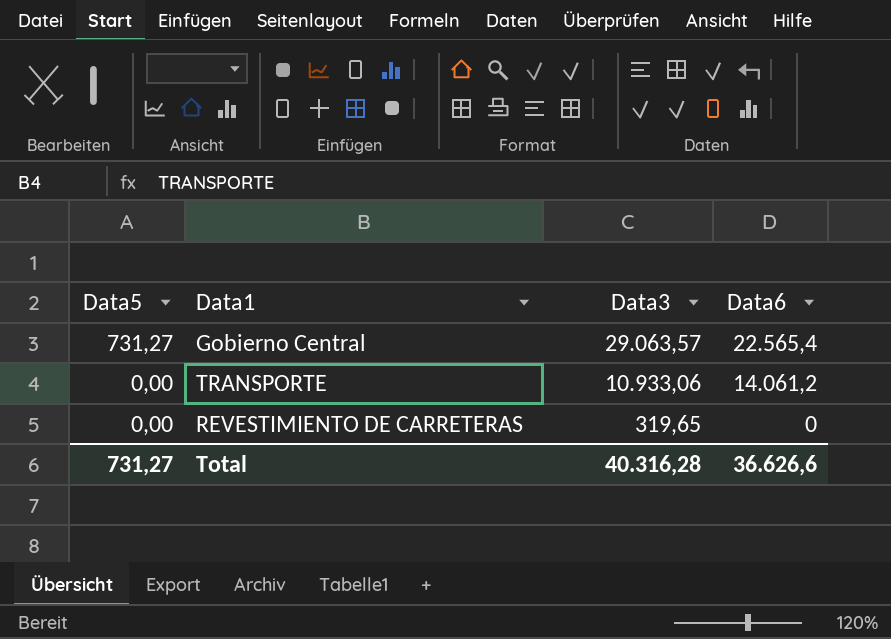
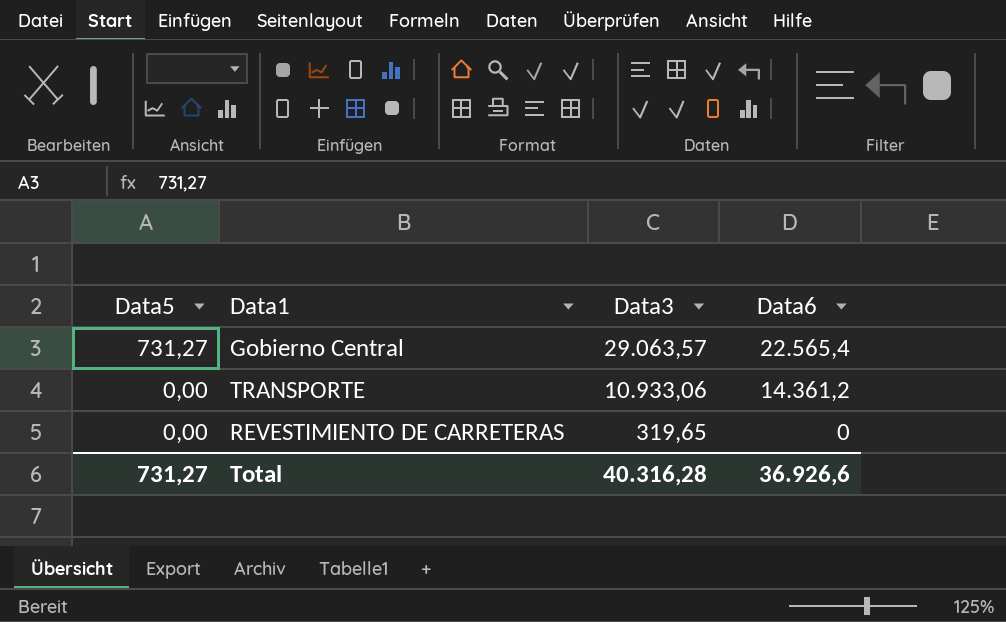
TRANSPORTE | Data6: 14.061,2 -> 14.361,2
Total | Data6: 36.626,6 -> 36.926,6

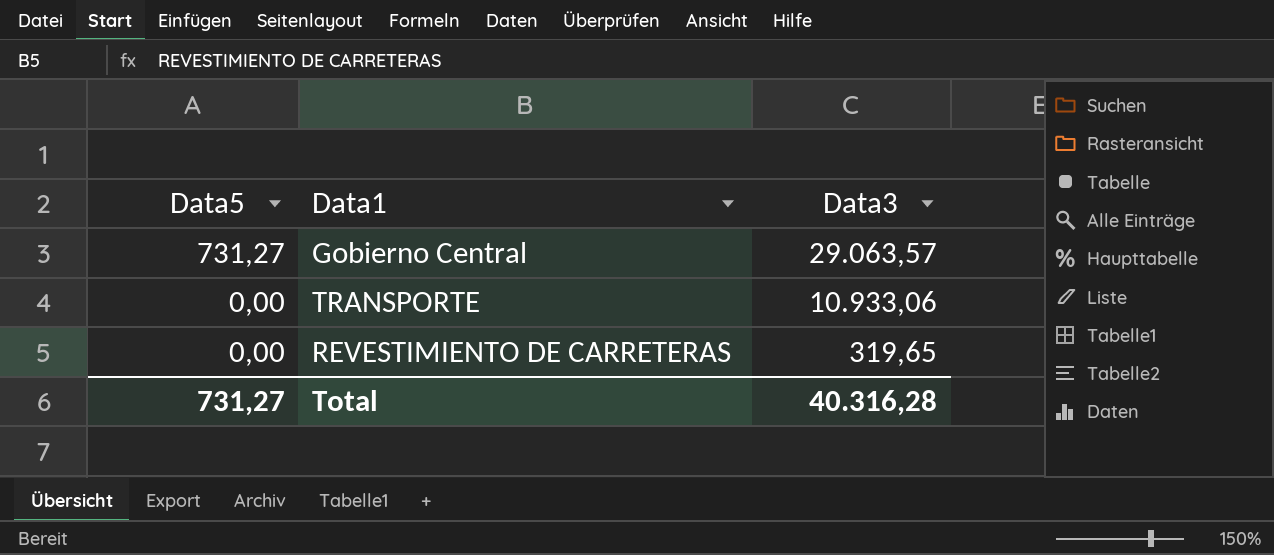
column Data6 | position: 4 -> none

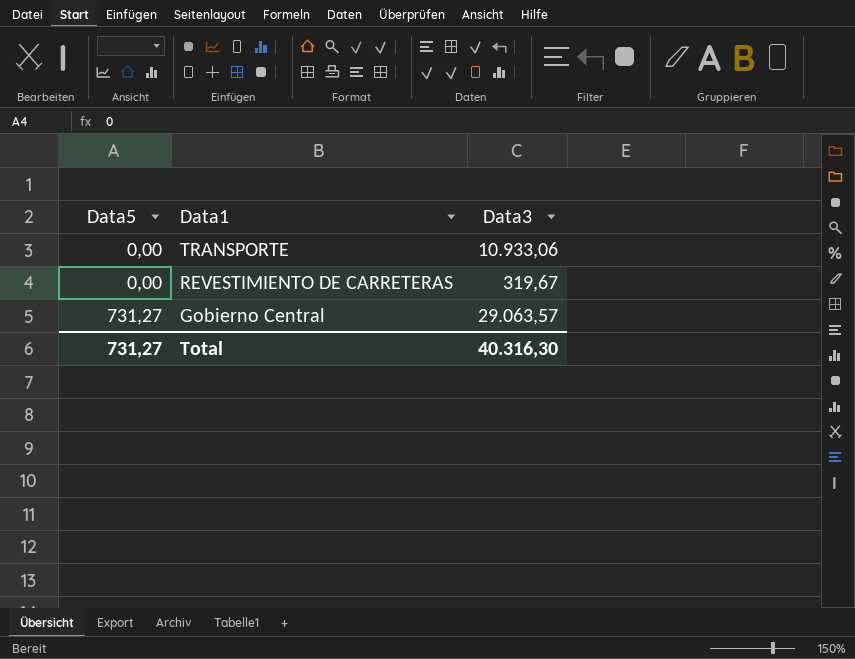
row order: Data5 descending -> Data5 ascending
REVESTIMIENTO DE CARRETERAS | Data3: 319,65 -> 319,67
Total | Data3: 40.316,28 -> 40.316,30

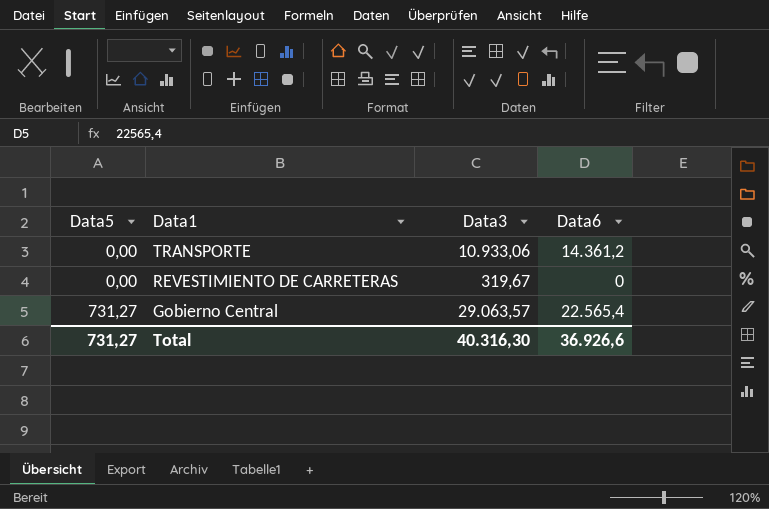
column Data6 | position: none -> 4

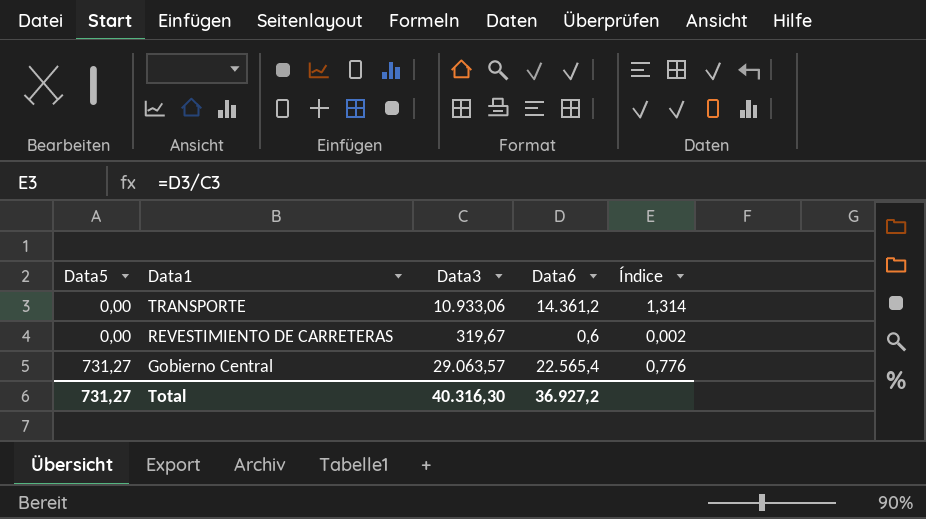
column Índice | formula: none -> [Data6] / [Data3]
REVESTIMIENTO DE CARRETERAS | Data6: 0 -> 0,6
Total | Data6: 36.926,6 -> 36.927,2

